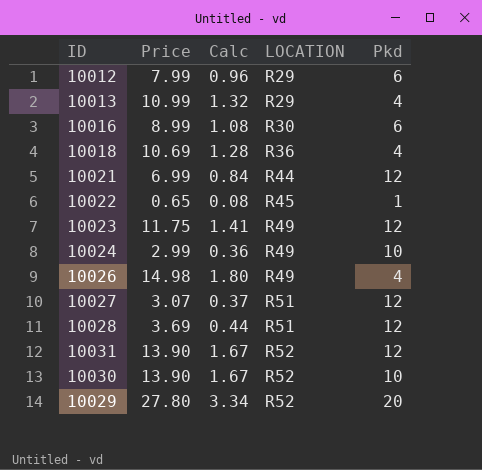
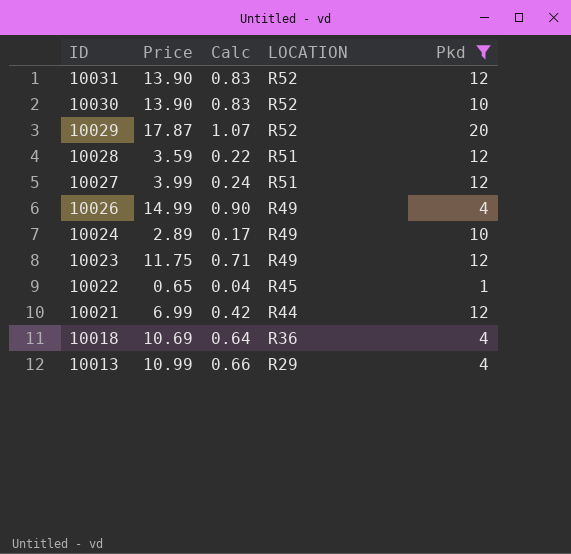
filter: none -> Pkd != 6
row order: LOCATION ascending -> ID descending
column Calc | formula: [Price] * 0.12 -> [Price] * 0.06
10029 | Price: 27.80 -> 17.87
10028 | Price: 3.69 -> 3.59
10027 | Price: 3.07 -> 3.99
10026 | Price: 14.98 -> 14.99
10024 | Price: 2.99 -> 2.89

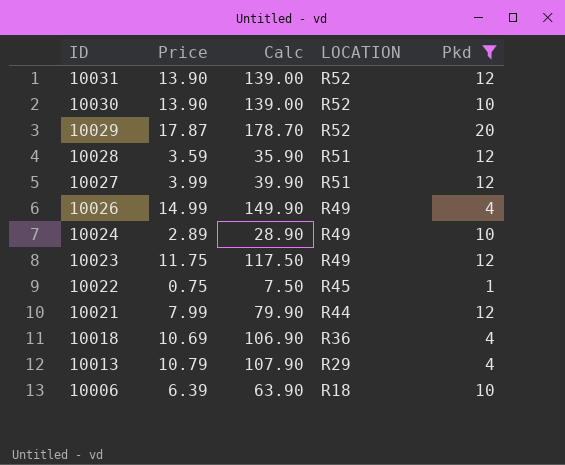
column Calc | formula: [Price] * 0.06 -> [Price] * 10
10022 | Price: 0.65 -> 0.75
10021 | Price: 6.99 -> 7.99
10013 | Price: 10.99 -> 10.79
row 10006: none -> 6.39 | 63.90 | R18 | 10

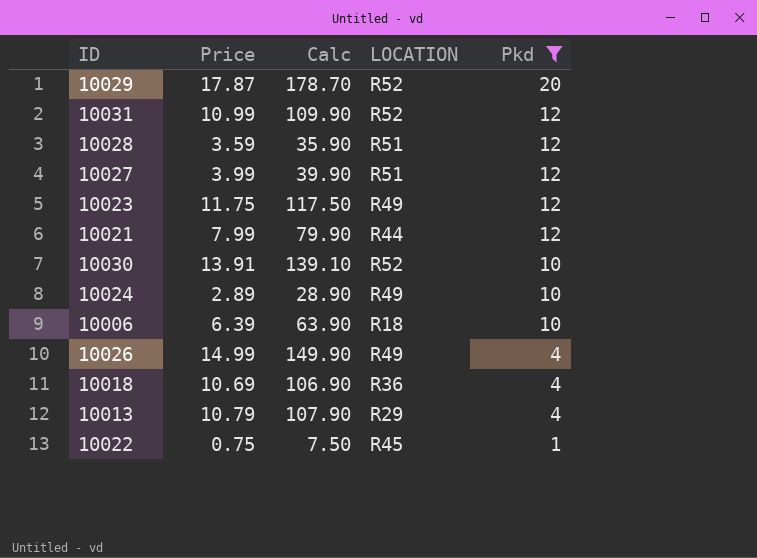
row order: ID descending -> Pkd descending
10031 | Price: 13.90 -> 10.99
10031 | Calc: 139.00 -> 109.90
10030 | Price: 13.90 -> 13.91
10030 | Calc: 139.00 -> 139.10

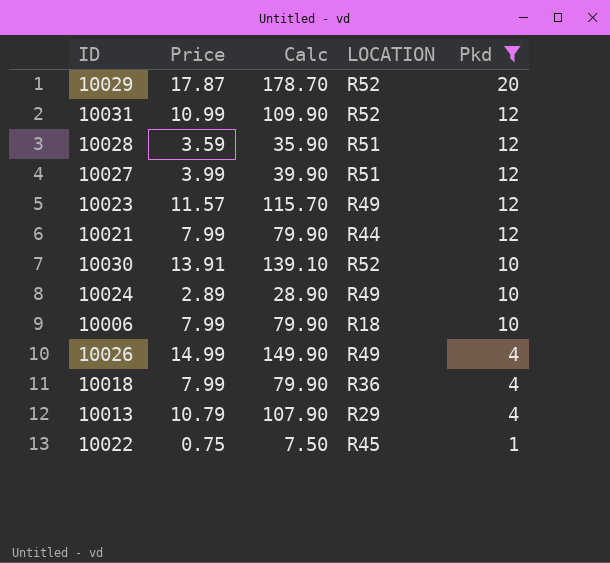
10023 | Price: 11.75 -> 11.57
10023 | Calc: 117.50 -> 115.70
10006 | Price: 6.39 -> 7.99
10006 | Calc: 63.90 -> 79.90
10018 | Price: 10.69 -> 7.99
10018 | Calc: 106.90 -> 79.90

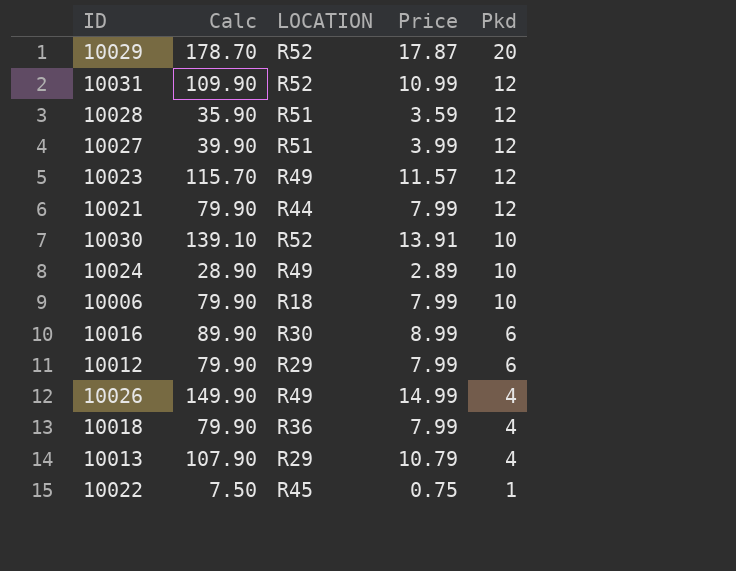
filter: Pkd != 6 -> none
column Price | position: 2 -> 4

